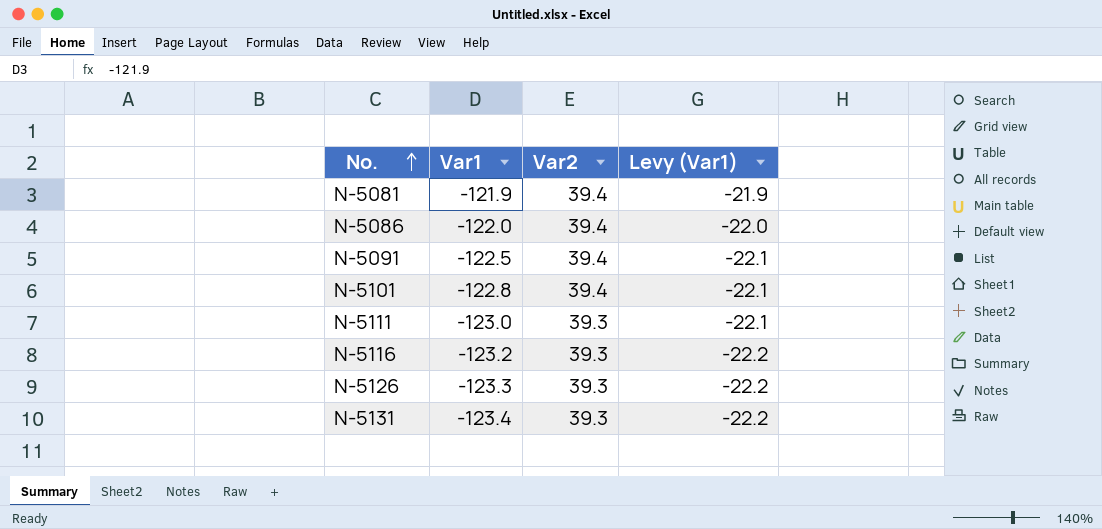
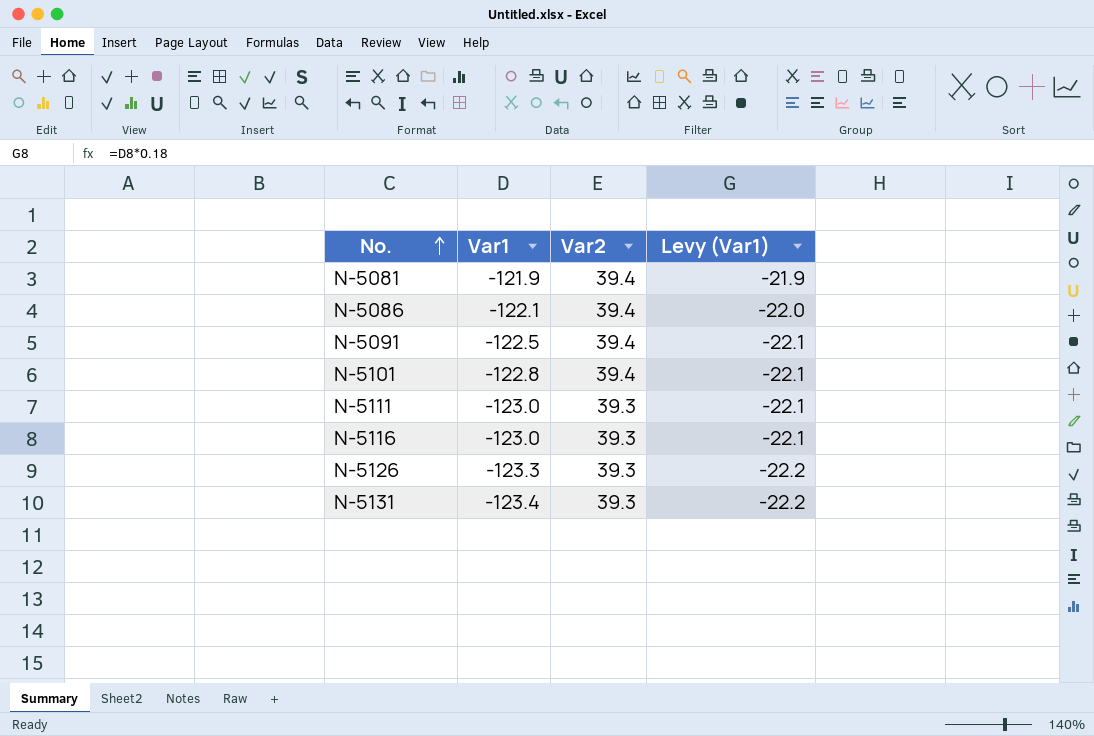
N-5086 | Var1: -122.0 -> -122.1
N-5116 | Var1: -123.2 -> -123.0
N-5116 | Levy (Var1): -22.2 -> -22.1

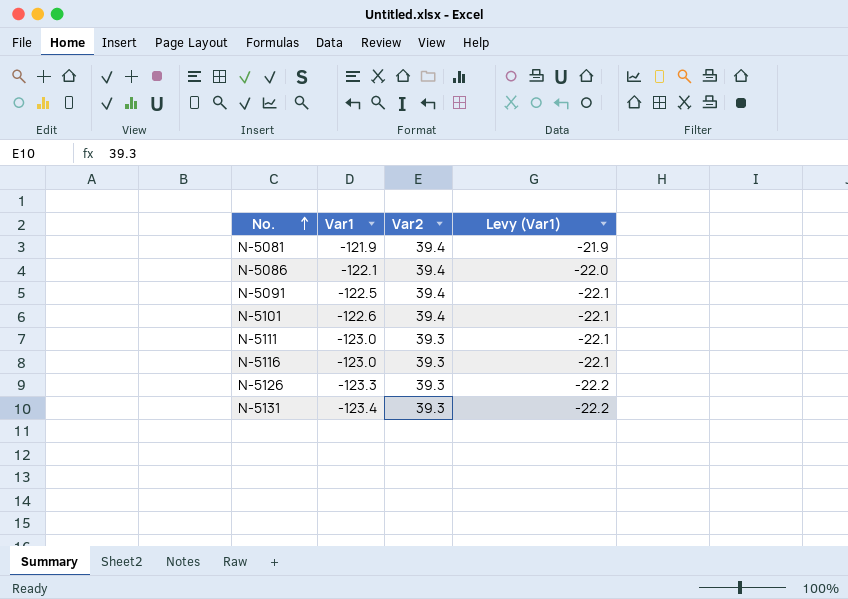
N-5101 | Var1: -122.8 -> -122.6

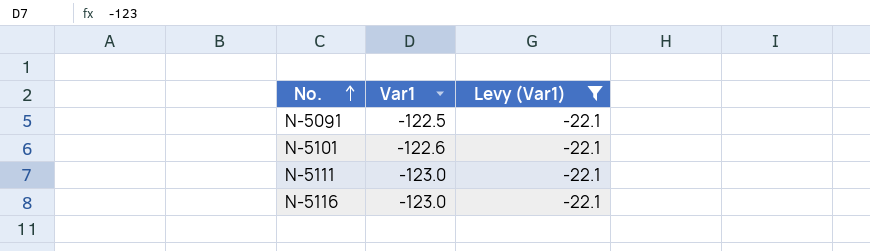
filter: none -> Levy (Var1) = -22.1
column Var2 | position: 3 -> none

